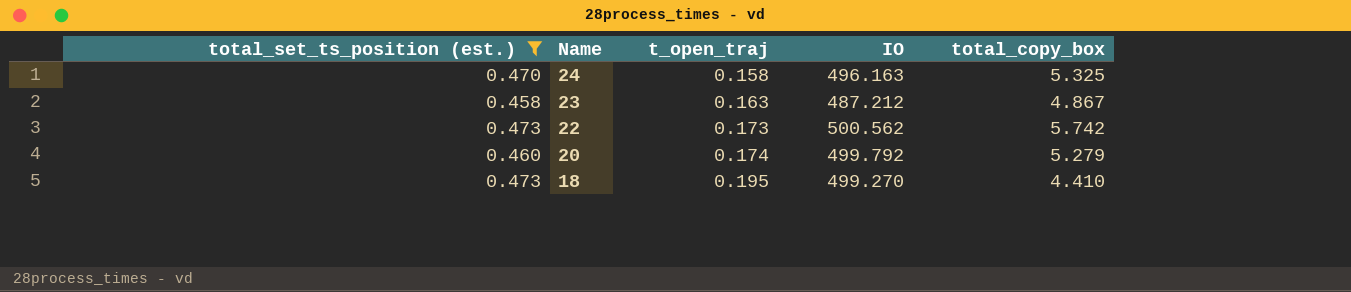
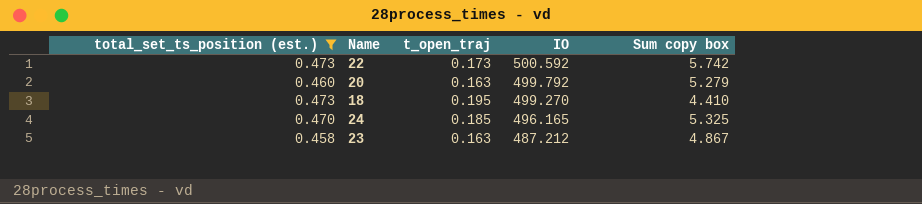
row order: Name descending -> IO descending
column name: total_copy_box -> Sum copy box
22 | IO: 500.562 -> 500.592
20 | t_open_traj: 0.174 -> 0.163
24 | t_open_traj: 0.158 -> 0.185
24 | IO: 496.163 -> 496.165

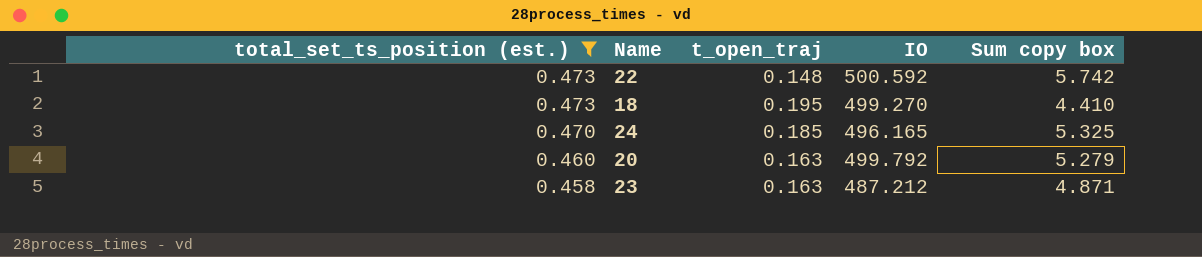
row order: IO descending -> total_set_ts_position (est.) descending
22 | t_open_traj: 0.173 -> 0.148
23 | Sum copy box: 4.867 -> 4.871

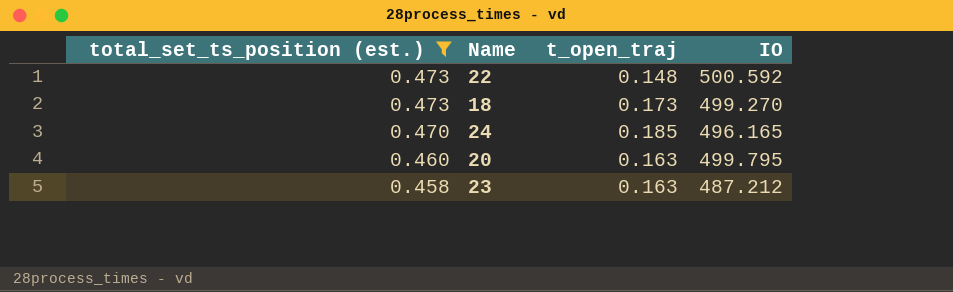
column Sum copy box | position: 5 -> none
18 | t_open_traj: 0.195 -> 0.173
20 | IO: 499.792 -> 499.795

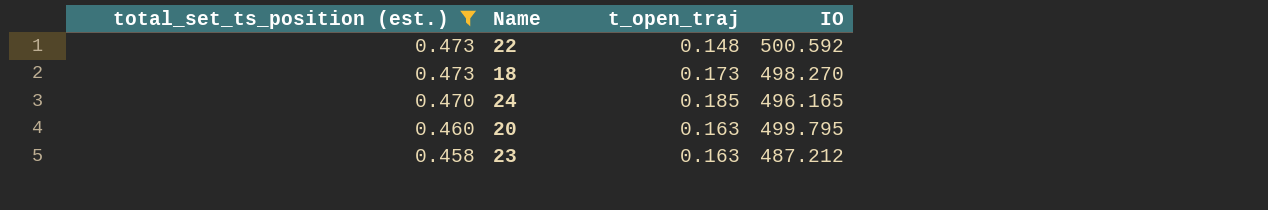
18 | IO: 499.270 -> 498.270

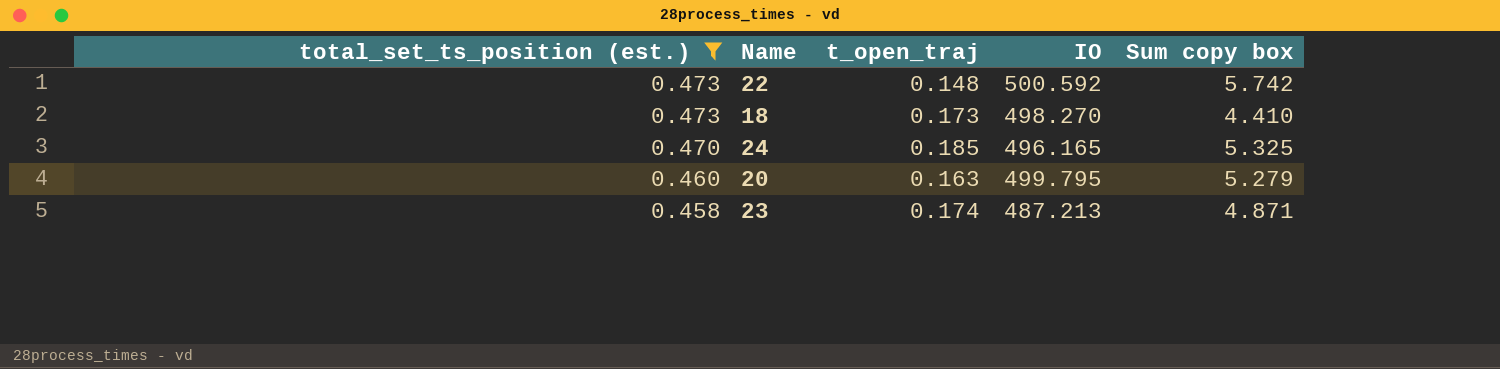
column Sum copy box | position: none -> 5
23 | t_open_traj: 0.163 -> 0.174
23 | IO: 487.212 -> 487.213

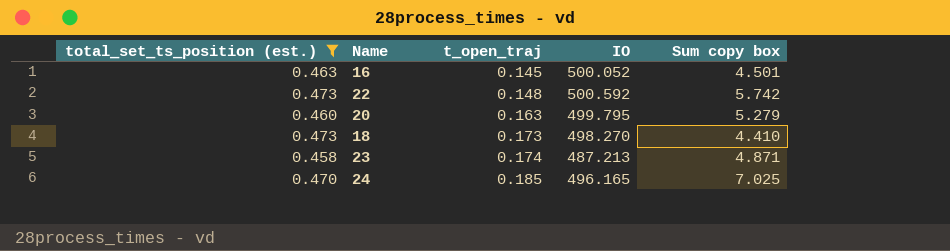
row order: total_set_ts_position (est.) descending -> t_open_traj ascending
row 16: none -> 0.463 | 0.145 | 500.052 | 4.501
24 | Sum copy box: 5.325 -> 7.025

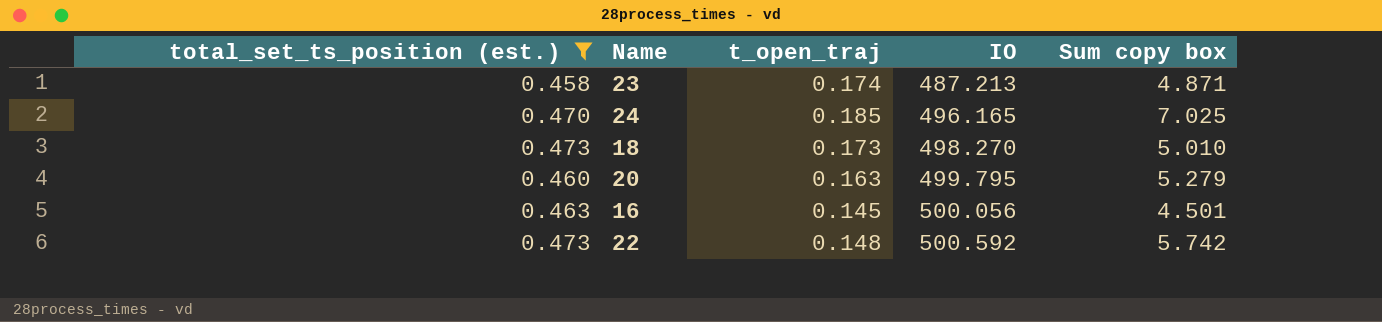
row order: t_open_traj ascending -> IO ascending
18 | Sum copy box: 4.410 -> 5.010
16 | IO: 500.052 -> 500.056

